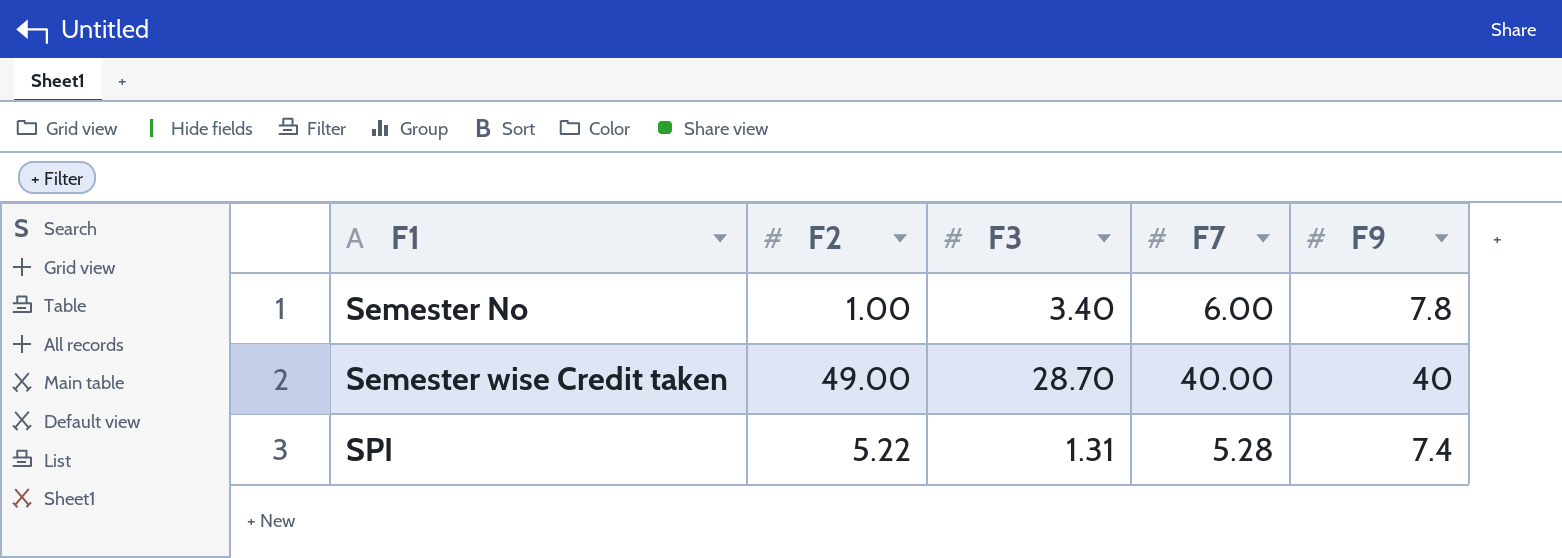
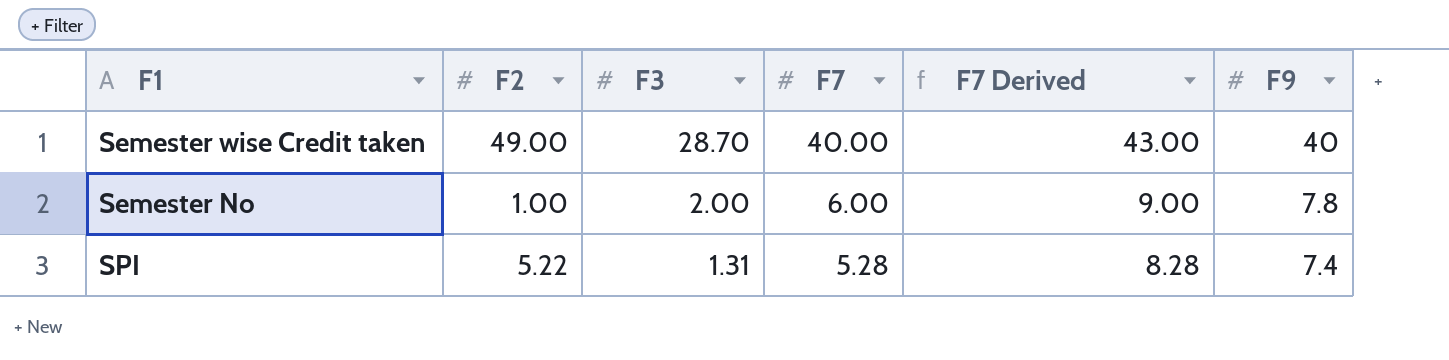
row order: F1 ascending -> F3 descending
column F7 Derived | formula: none -> [F7] + 3
Semester No | F3: 3.40 -> 2.00

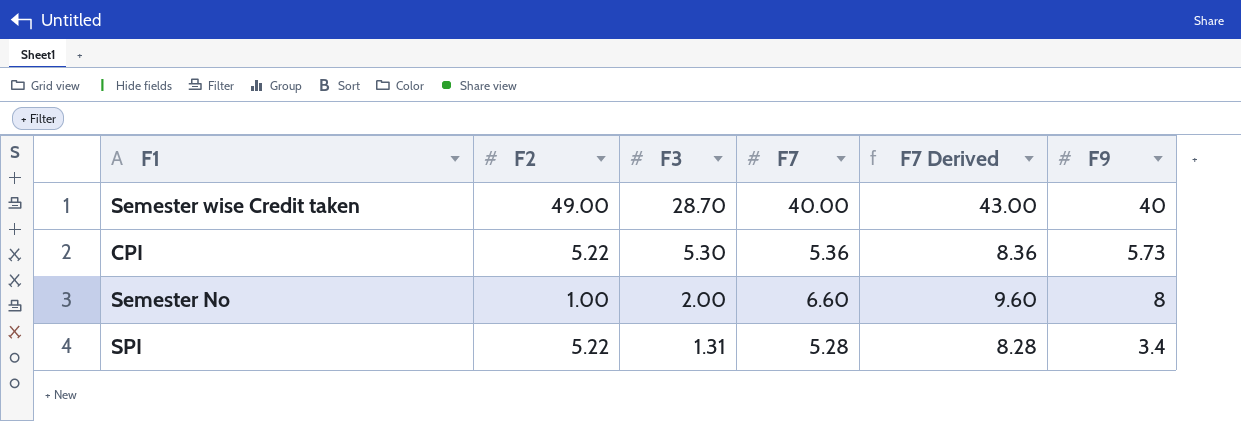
row CPI: none -> 5.22 | 5.30 | 5.36 | 8.36 | 5.73
Semester No | F7: 6.00 -> 6.60
Semester No | F7 Derived: 9.00 -> 9.60
Semester No | F9: 7.8 -> 8
SPI | F9: 7.4 -> 3.4

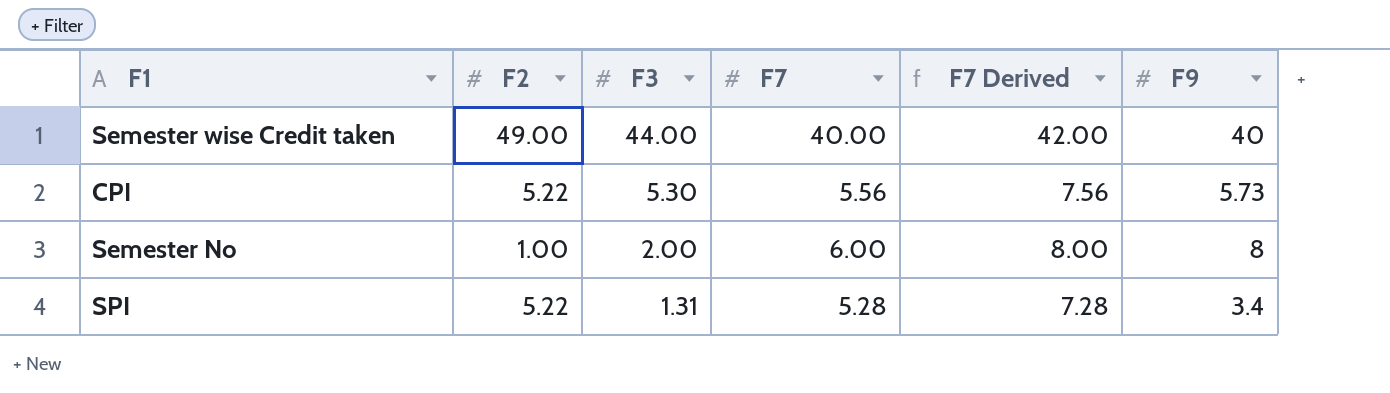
column F7 Derived | formula: [F7] + 3 -> [F7] + 2
Semester wise Credit taken | F3: 28.70 -> 44.00
CPI | F7: 5.36 -> 5.56
Semester No | F7: 6.60 -> 6.00

